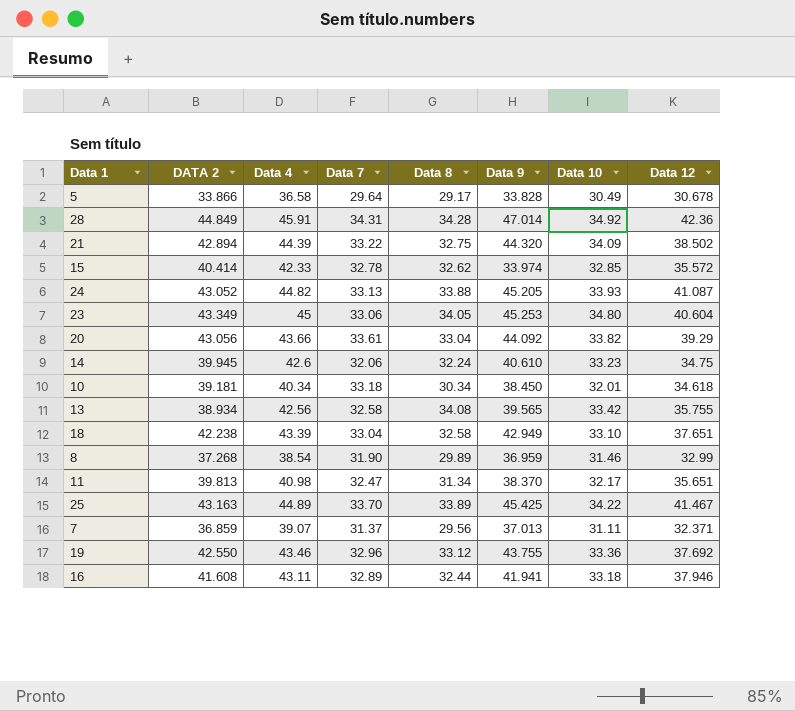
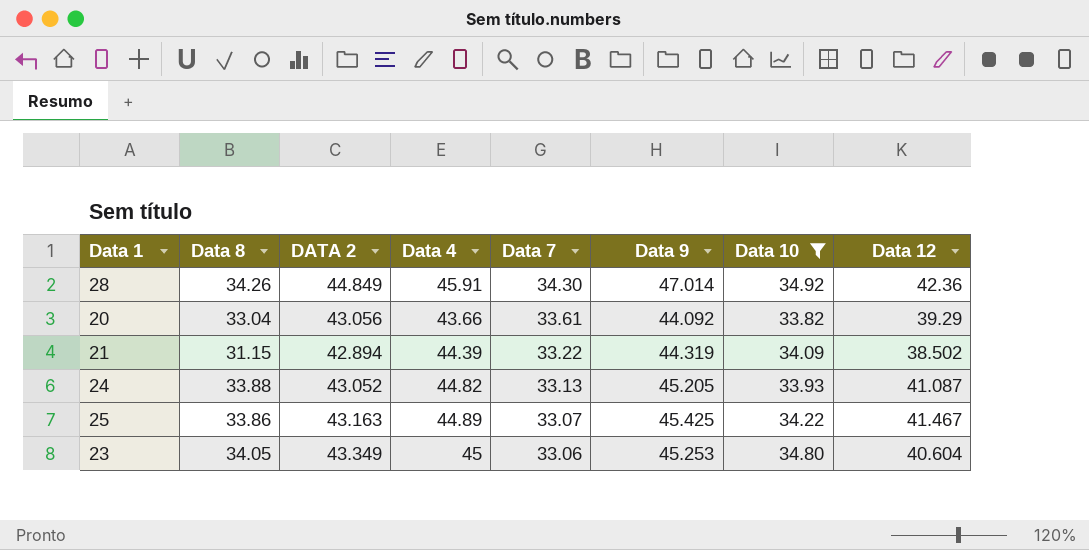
filter: none -> Data 10 >= 33.82
row order: none -> Data 7 descending
column Data 8 | position: 5 -> 2
28 | Data 8: 34.28 -> 34.26
28 | Data 7: 34.31 -> 34.30
21 | Data 8: 32.75 -> 31.15
21 | Data 9: 44.320 -> 44.319
25 | Data 8: 33.89 -> 33.86
25 | Data 7: 33.70 -> 33.07

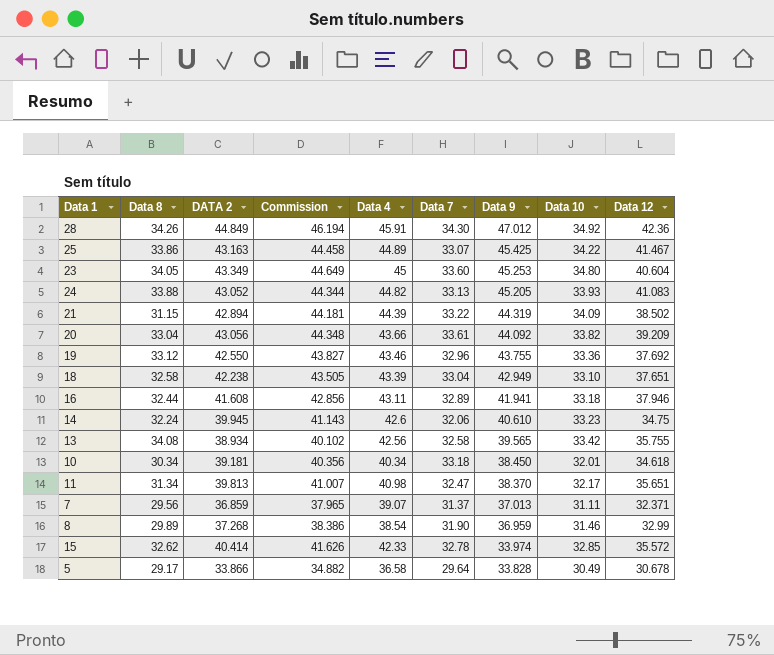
filter: Data 10 >= 33.82 -> none
row order: Data 7 descending -> Data 9 descending
column Commission | formula: none -> [DATA 2] * 1.03
28 | Data 9: 47.014 -> 47.012
23 | Data 7: 33.06 -> 33.60
24 | Data 12: 41.087 -> 41.083
20 | Data 12: 39.29 -> 39.209

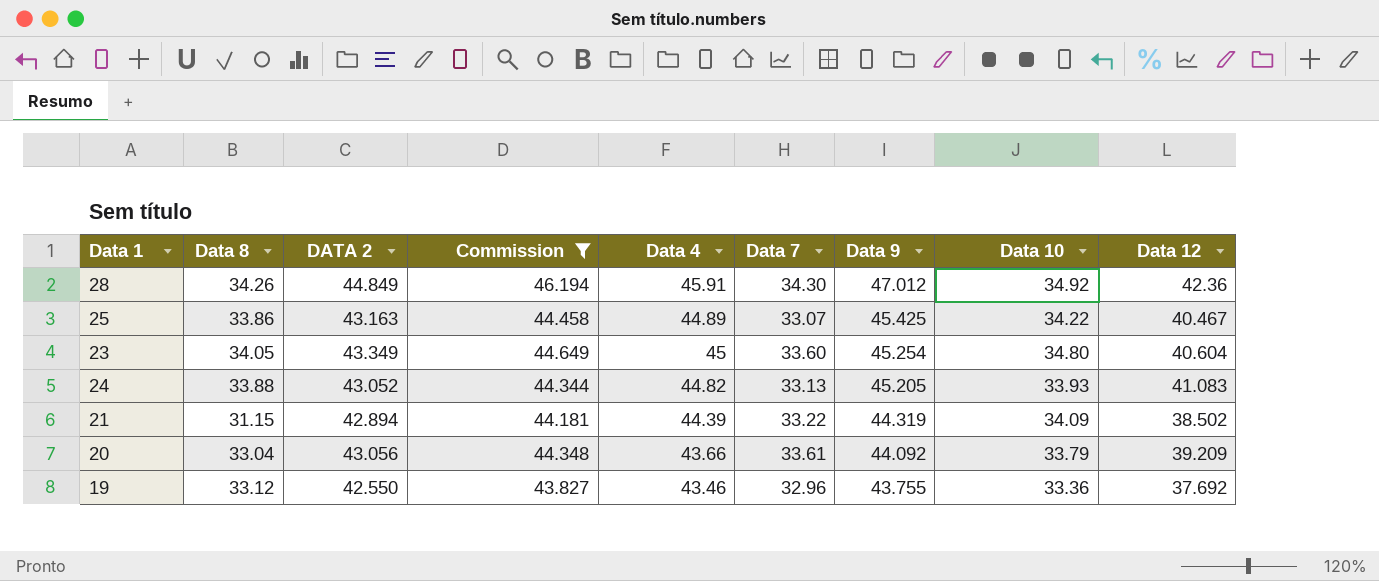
filter: none -> Commission >= 43.827
25 | Data 12: 41.467 -> 40.467
23 | Data 9: 45.253 -> 45.254
20 | Data 10: 33.82 -> 33.79

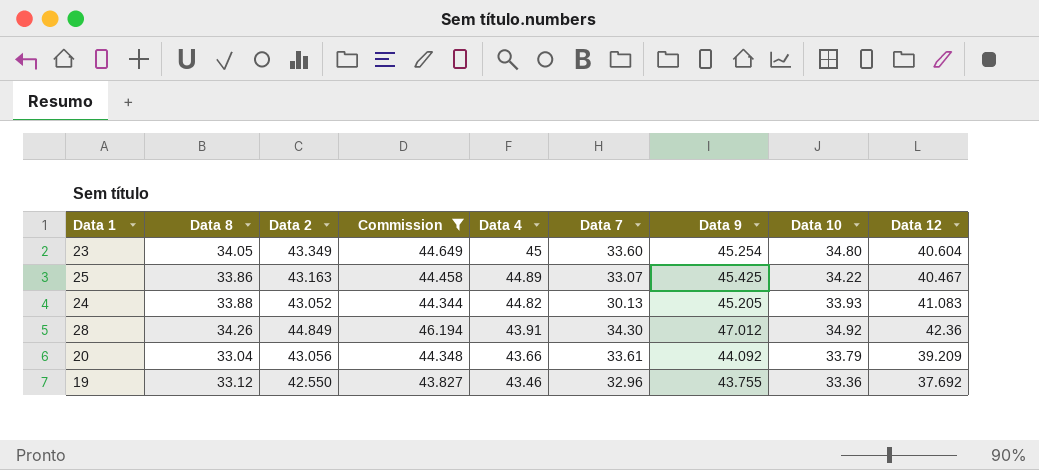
row order: Data 9 descending -> Data 4 descending
column name: DATA 2 -> Data 2
row 21: 31.15 | 42.894 | 44.181 | 44.39 | 33.22 | 44.319 | 34.09 | 38.502 -> none
24 | Data 7: 33.13 -> 30.13
28 | Data 4: 45.91 -> 43.91

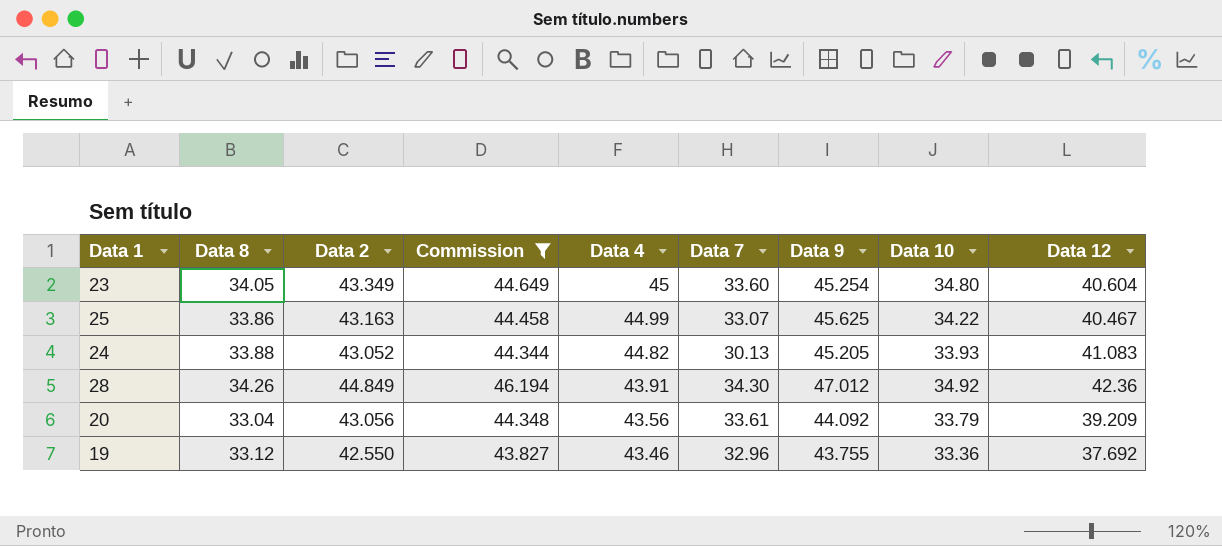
25 | Data 4: 44.89 -> 44.99
25 | Data 9: 45.425 -> 45.625
20 | Data 4: 43.66 -> 43.56

